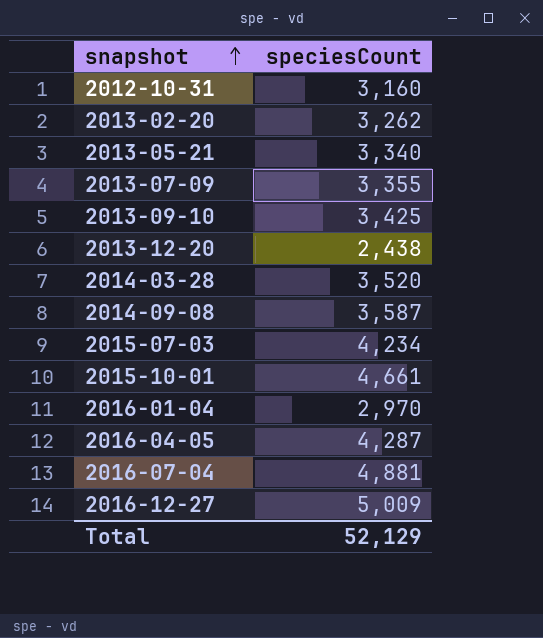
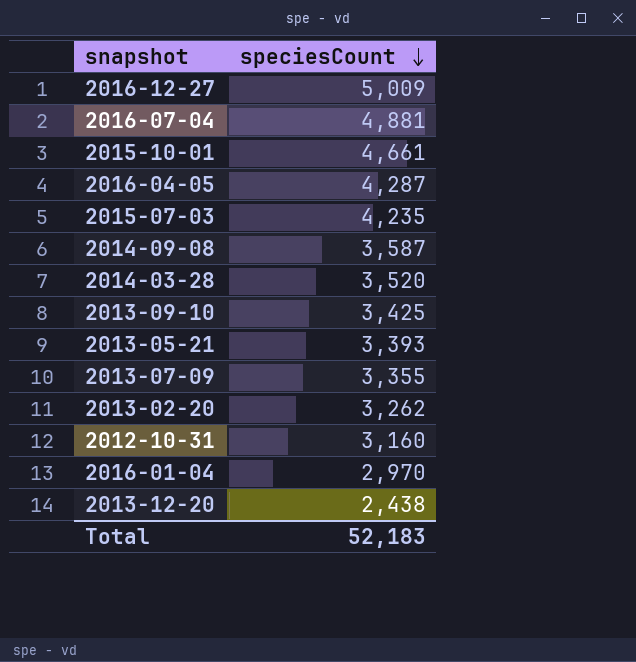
row order: snapshot ascending -> speciesCount descending
2015-07-03 | speciesCount: 4,234 -> 4,235
2013-05-21 | speciesCount: 3,340 -> 3,393
Total | speciesCount: 52,129 -> 52,183

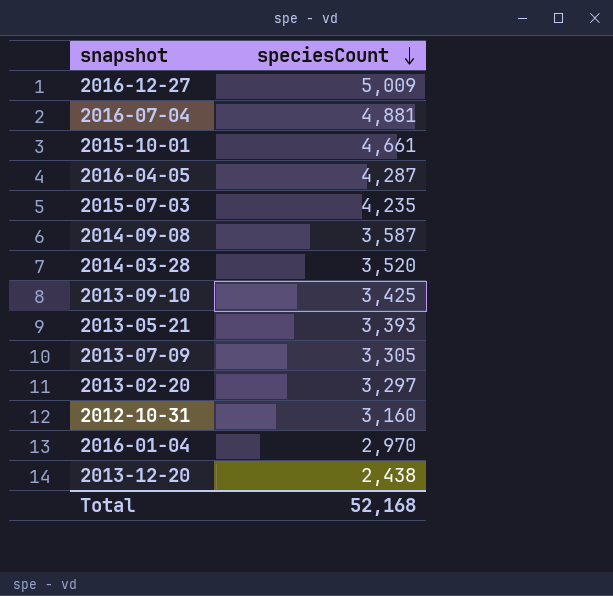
2013-07-09 | speciesCount: 3,355 -> 3,305
2013-02-20 | speciesCount: 3,262 -> 3,297
Total | speciesCount: 52,183 -> 52,168

